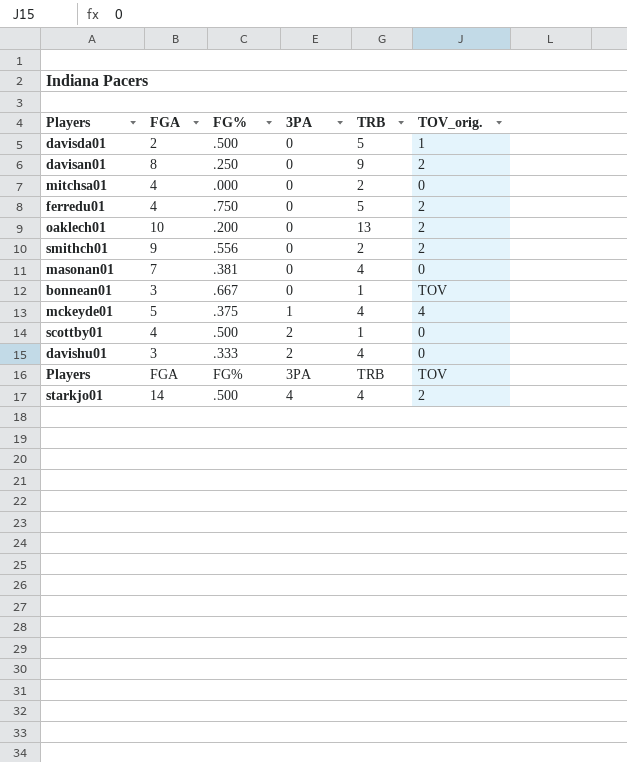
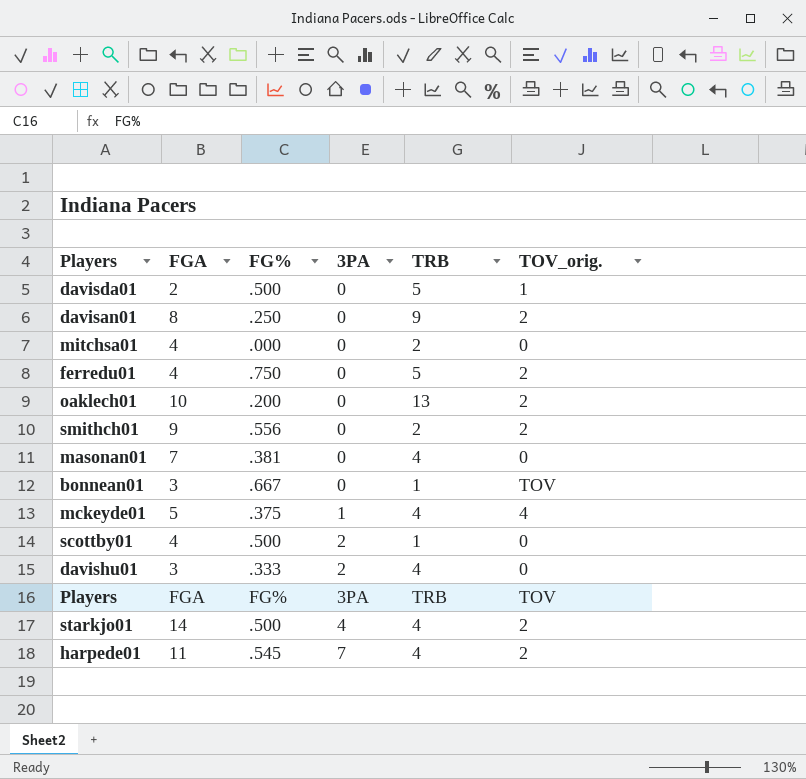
row harpede01: none -> 11 | .545 | 7 | 4 | 2

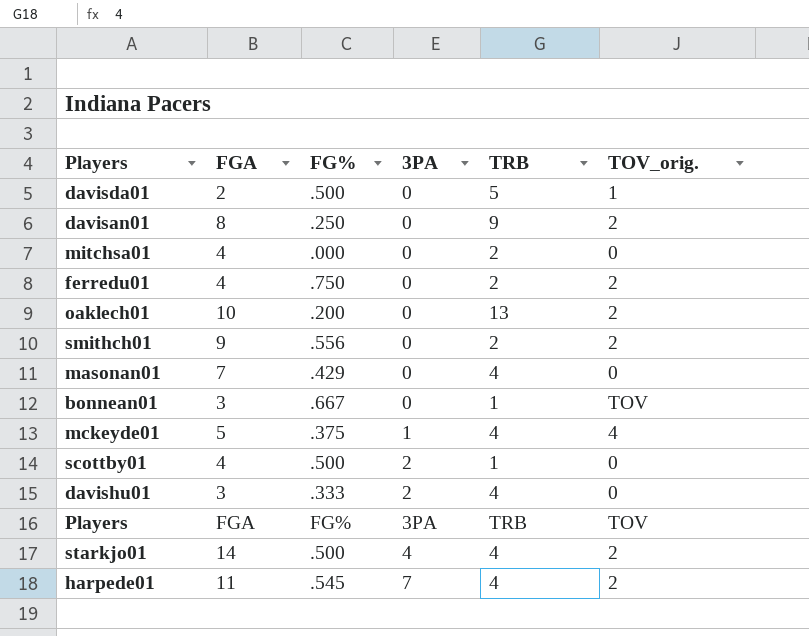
ferredu01 | TRB: 5 -> 2
masonan01 | FG%: .381 -> .429

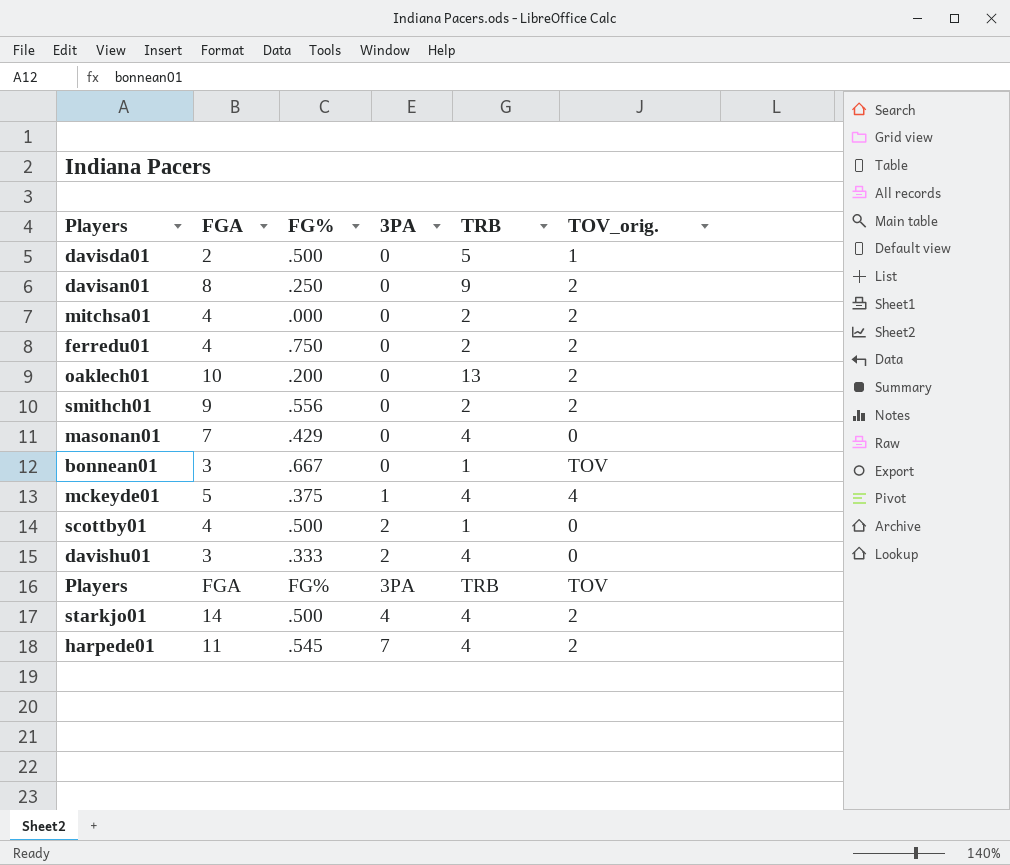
mitchsa01 | TOV_orig.: 0 -> 2

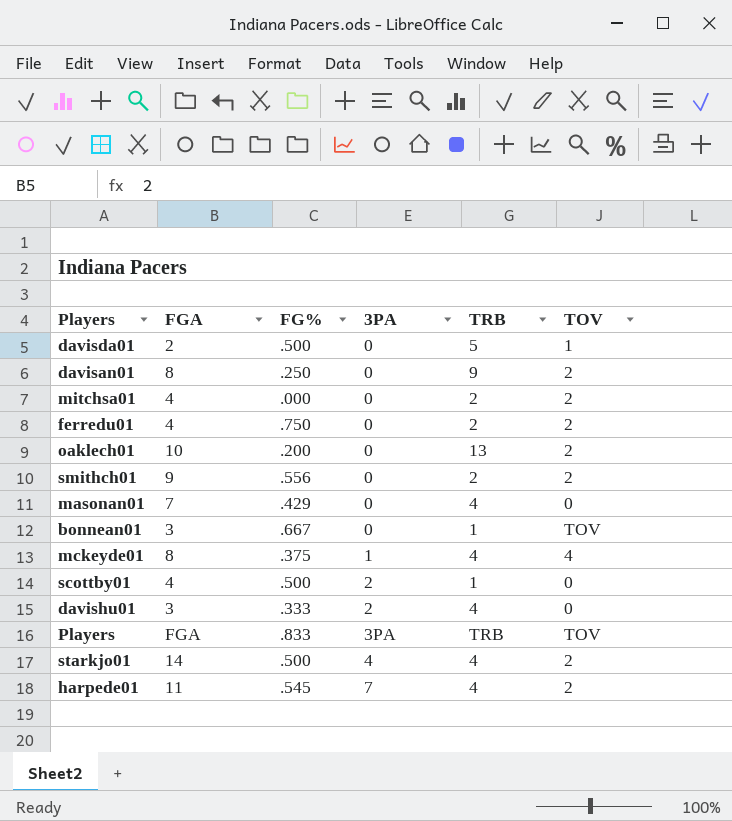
column name: TOV_orig. -> TOV
mckeyde01 | FGA: 5 -> 8
Players | FG%: FG% -> .833

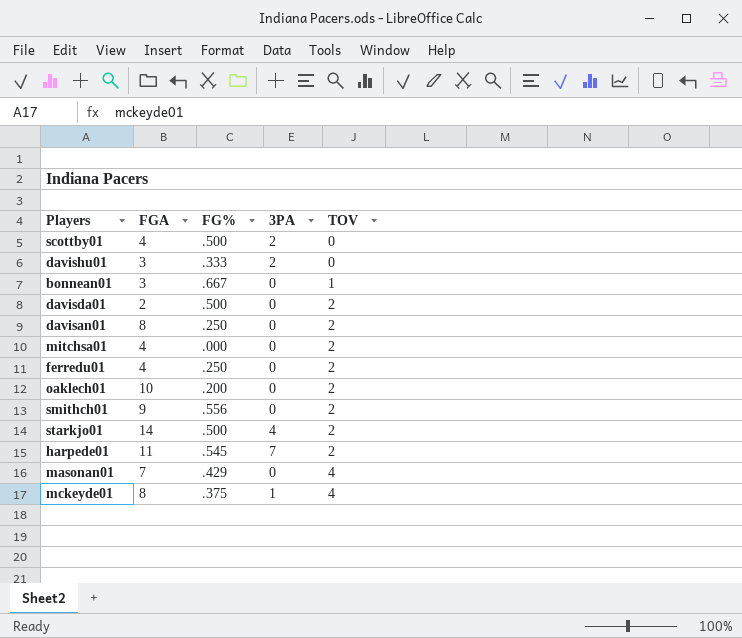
row order: 3PA ascending -> TOV ascending
column TRB | position: 5 -> none
row Players: FGA | .833 | 3PA | TRB | TOV -> none
bonnean01 | TOV: TOV -> 1
davisda01 | TOV: 1 -> 2
ferredu01 | FG%: .750 -> .250
masonan01 | TOV: 0 -> 4

